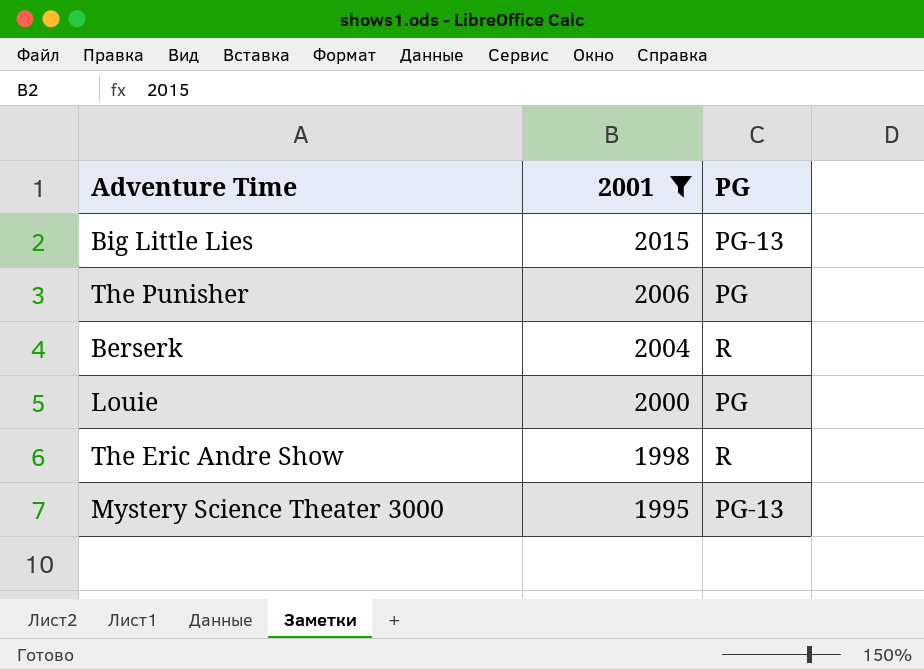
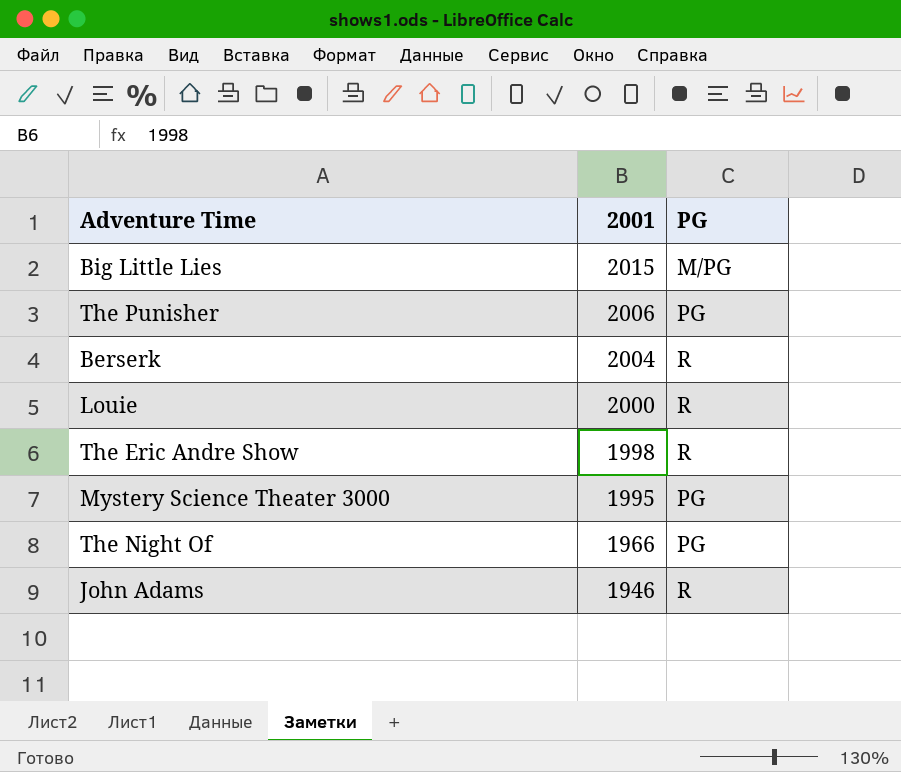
filter: 2001 >= 1995 -> none
Big Little Lies | PG: PG-13 -> M/PG
Louie | PG: PG -> R
Mystery Science Theater 3000 | PG: PG-13 -> PG

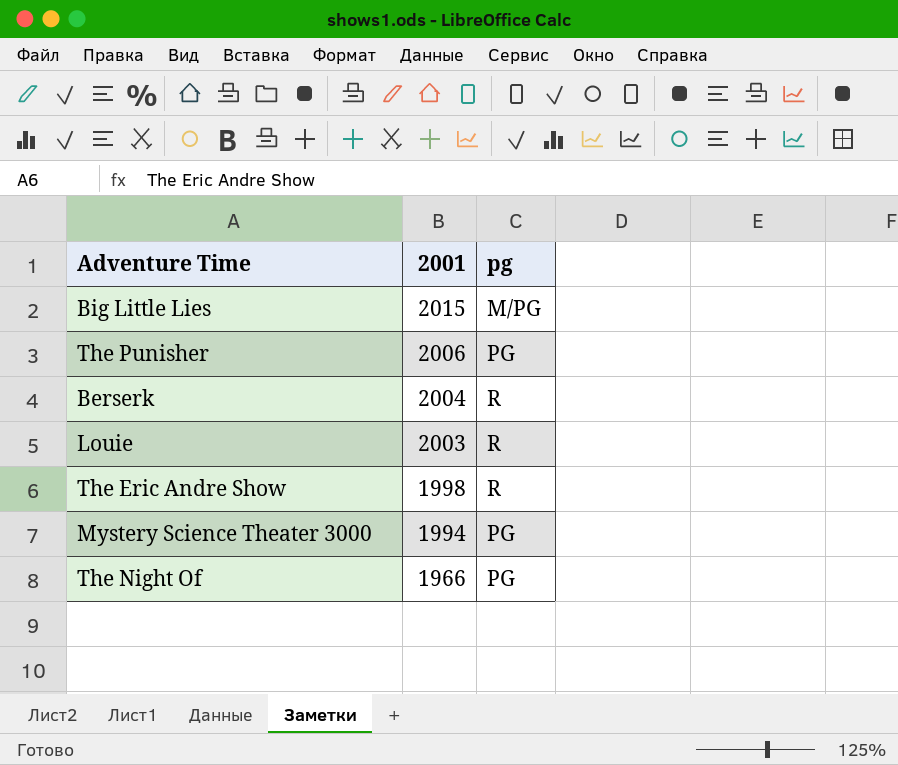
column name: PG -> pg
row John Adams: 1946 | R -> none
Louie | 2001: 2000 -> 2003
Mystery Science Theater 3000 | 2001: 1995 -> 1994

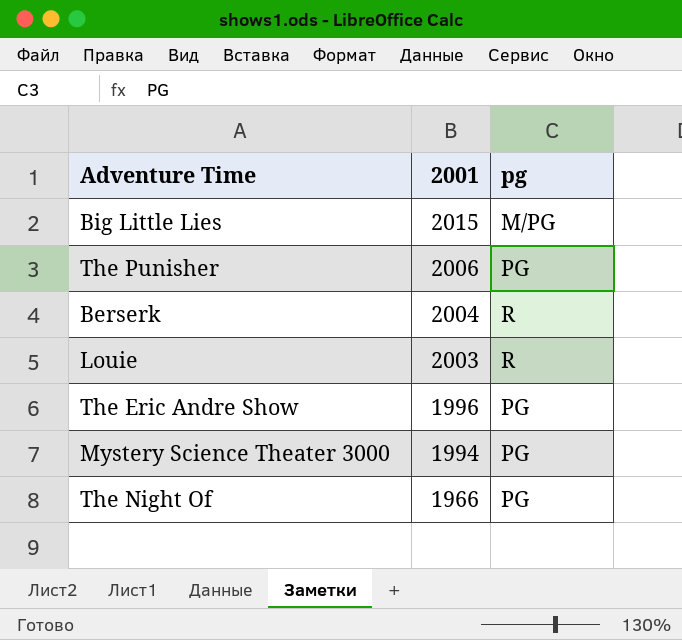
The Eric Andre Show | 2001: 1998 -> 1996
The Eric Andre Show | pg: R -> PG

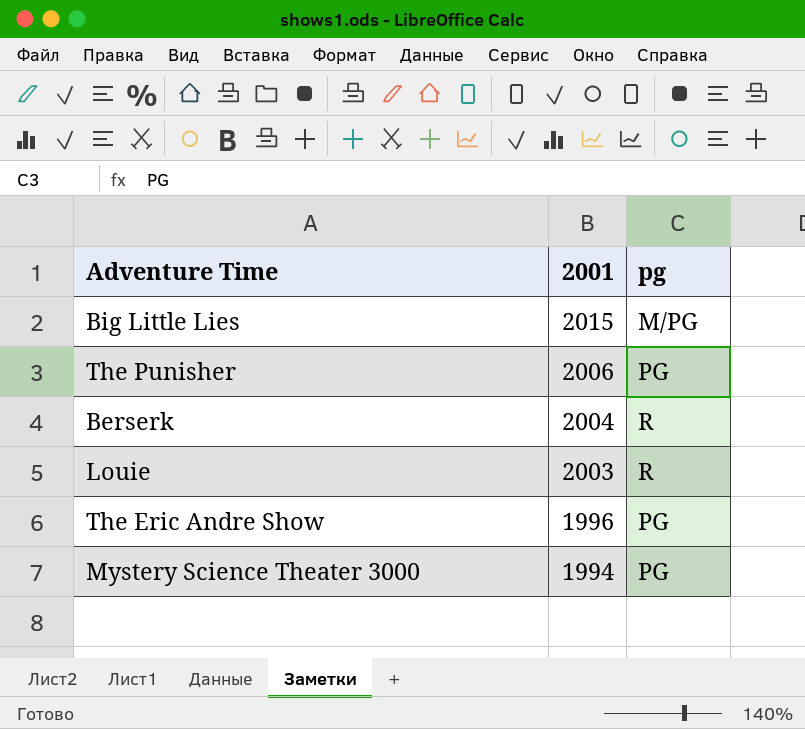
row The Night Of: 1966 | PG -> none

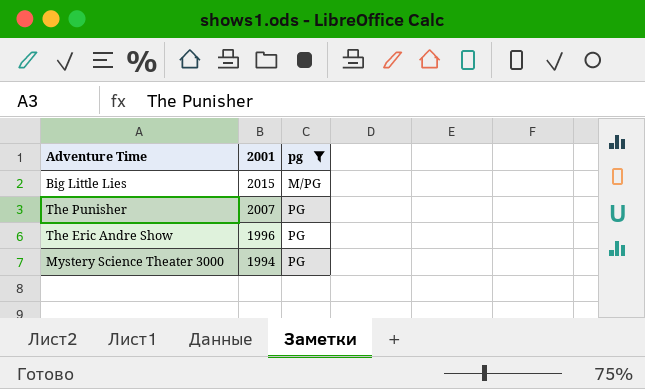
filter: none -> pg != R
The Punisher | 2001: 2006 -> 2007

